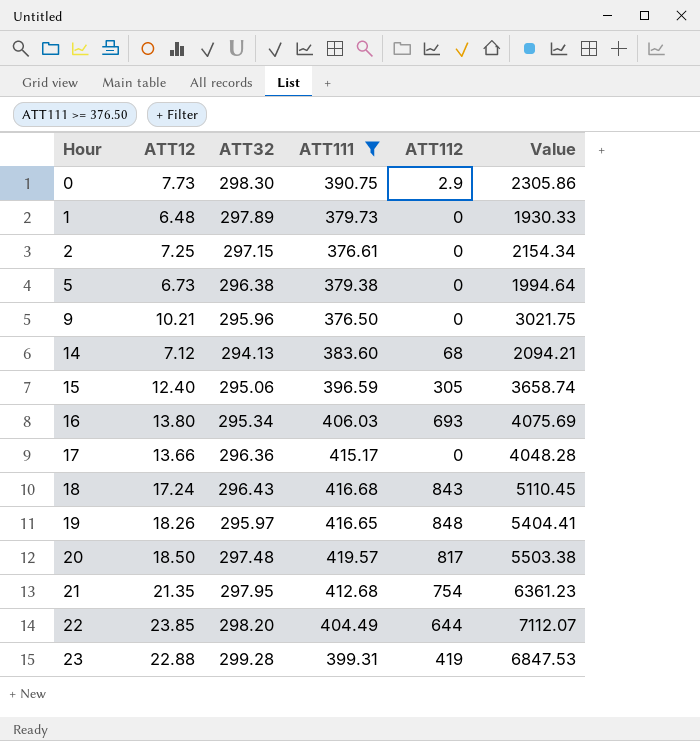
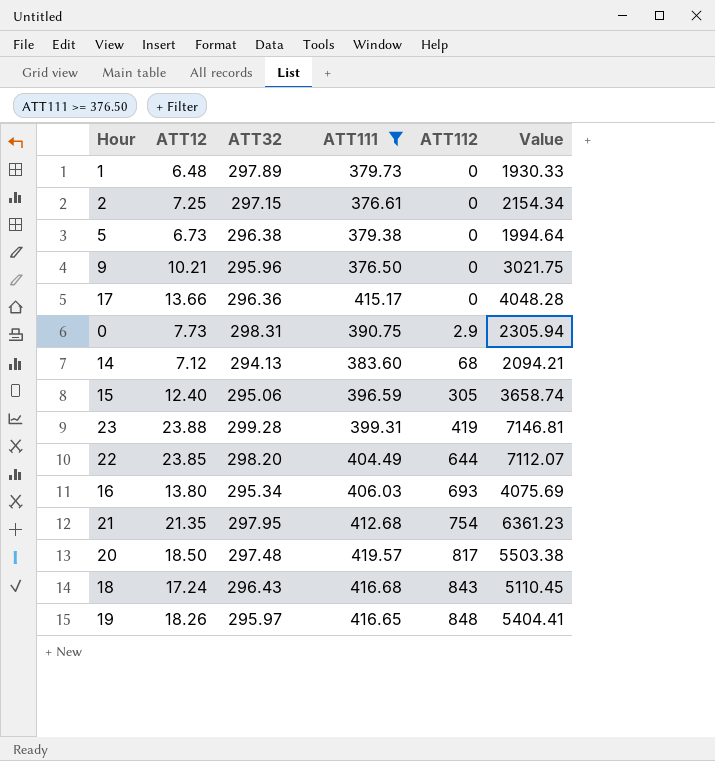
row order: Hour ascending -> ATT112 ascending
0 | ATT32: 298.30 -> 298.31
0 | Value: 2305.86 -> 2305.94
23 | ATT12: 22.88 -> 23.88
23 | Value: 6847.53 -> 7146.81

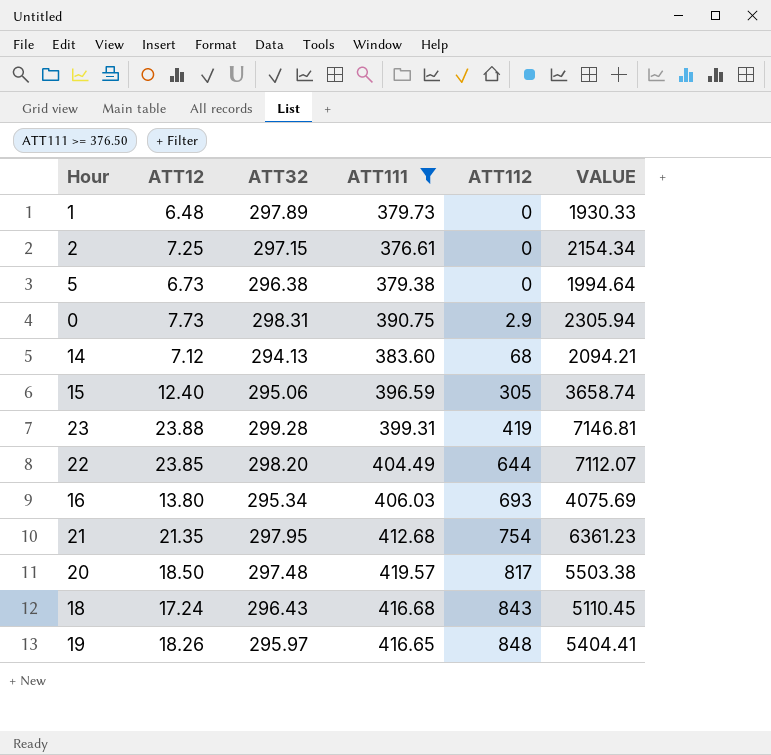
column name: Value -> VALUE
row 9: 10.21 | 295.96 | 376.50 | 0 | 3021.75 -> none
row 17: 13.66 | 296.36 | 415.17 | 0 | 4048.28 -> none

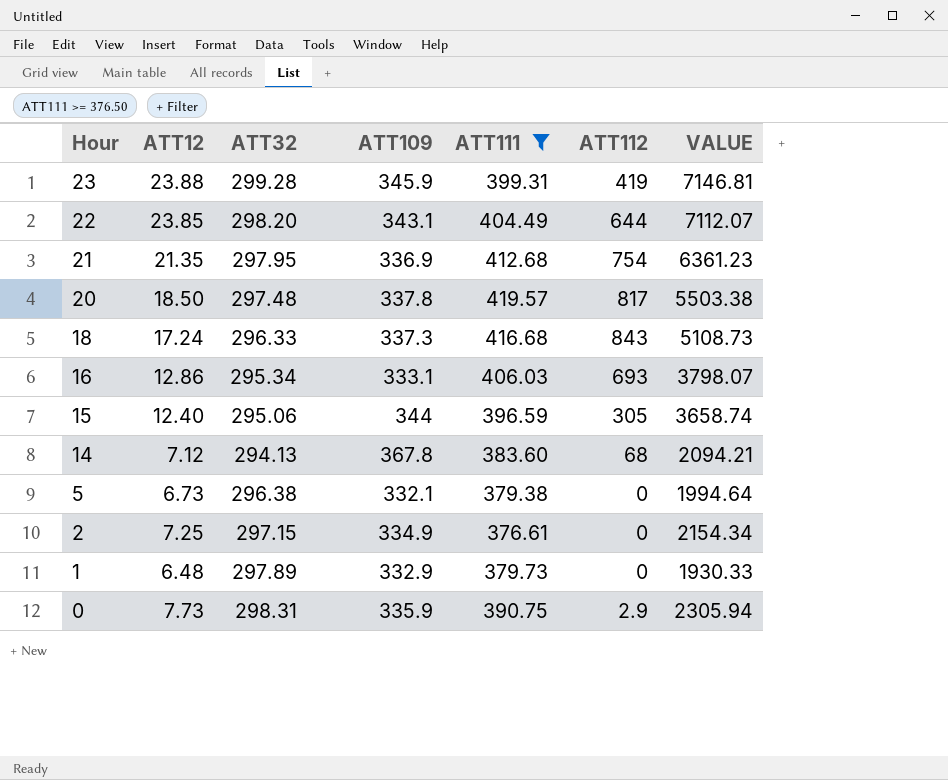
row order: ATT112 ascending -> Hour descending
column ATT109 | position: none -> 4
row 19: 18.26 | 295.97 | 416.65 | 848 | 5404.41 -> none
18 | ATT32: 296.43 -> 296.33
18 | VALUE: 5110.45 -> 5108.73
16 | ATT12: 13.80 -> 12.86
16 | VALUE: 4075.69 -> 3798.07

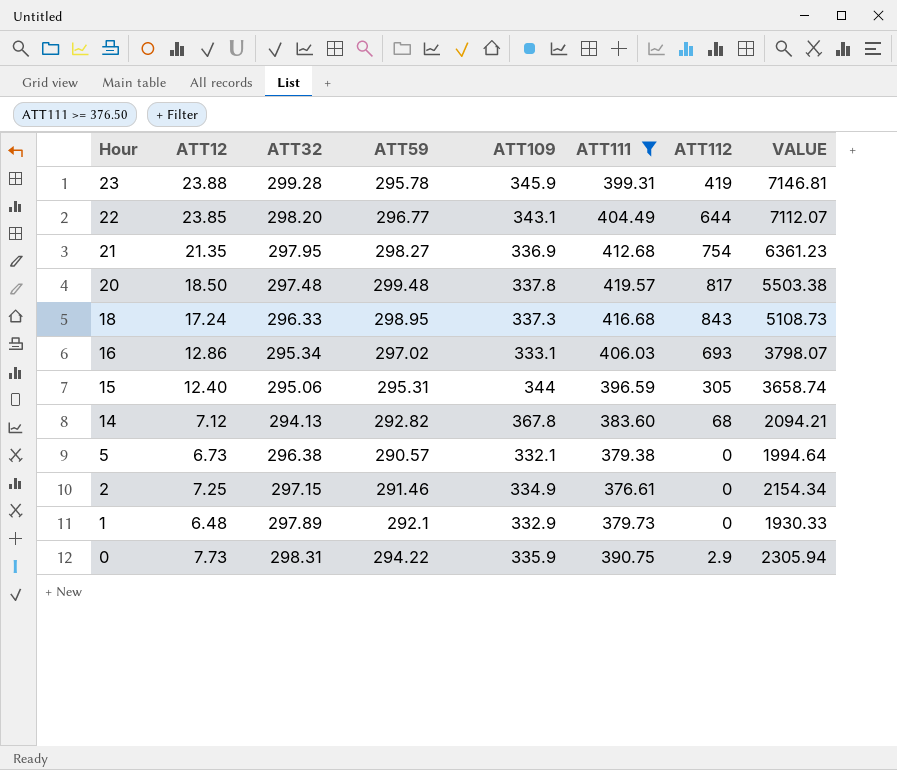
column ATT59 | position: none -> 4

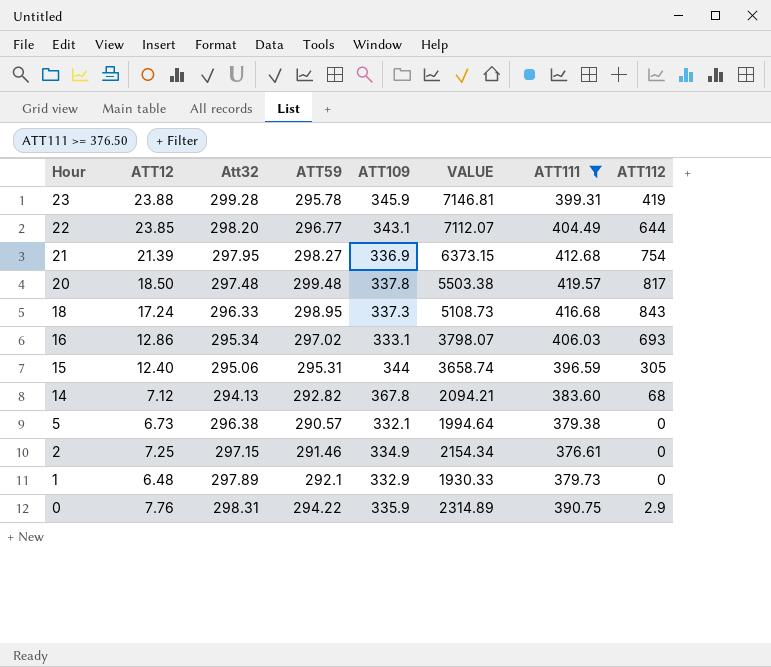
column name: ATT32 -> Att32
column VALUE | position: 8 -> 6
21 | ATT12: 21.35 -> 21.39
21 | VALUE: 6361.23 -> 6373.15
0 | ATT12: 7.73 -> 7.76
0 | VALUE: 2305.94 -> 2314.89

